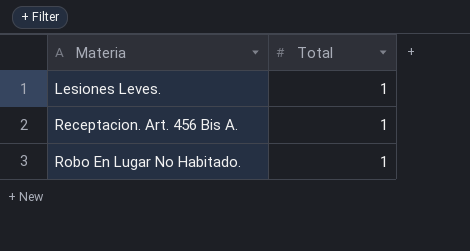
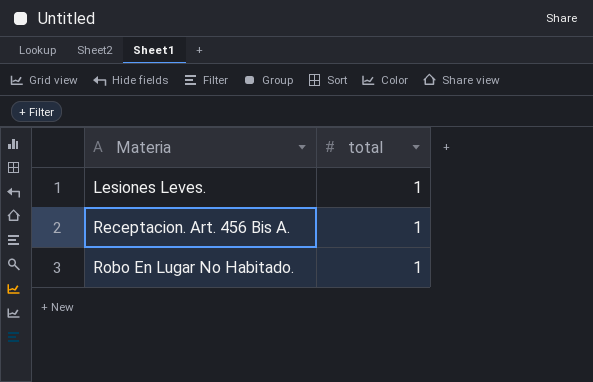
column name: Total -> total

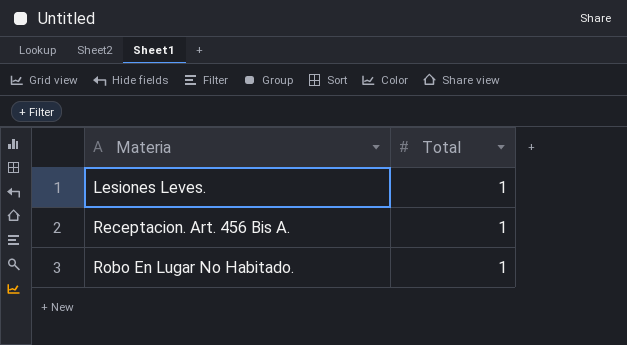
column name: total -> Total

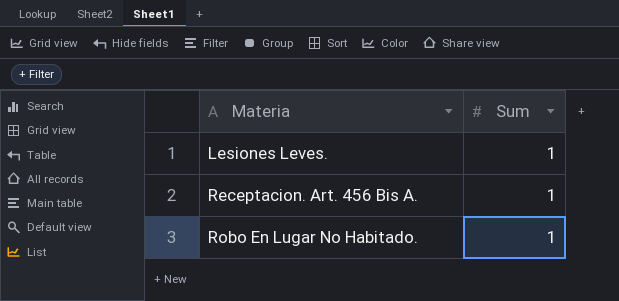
column name: Total -> Sum

